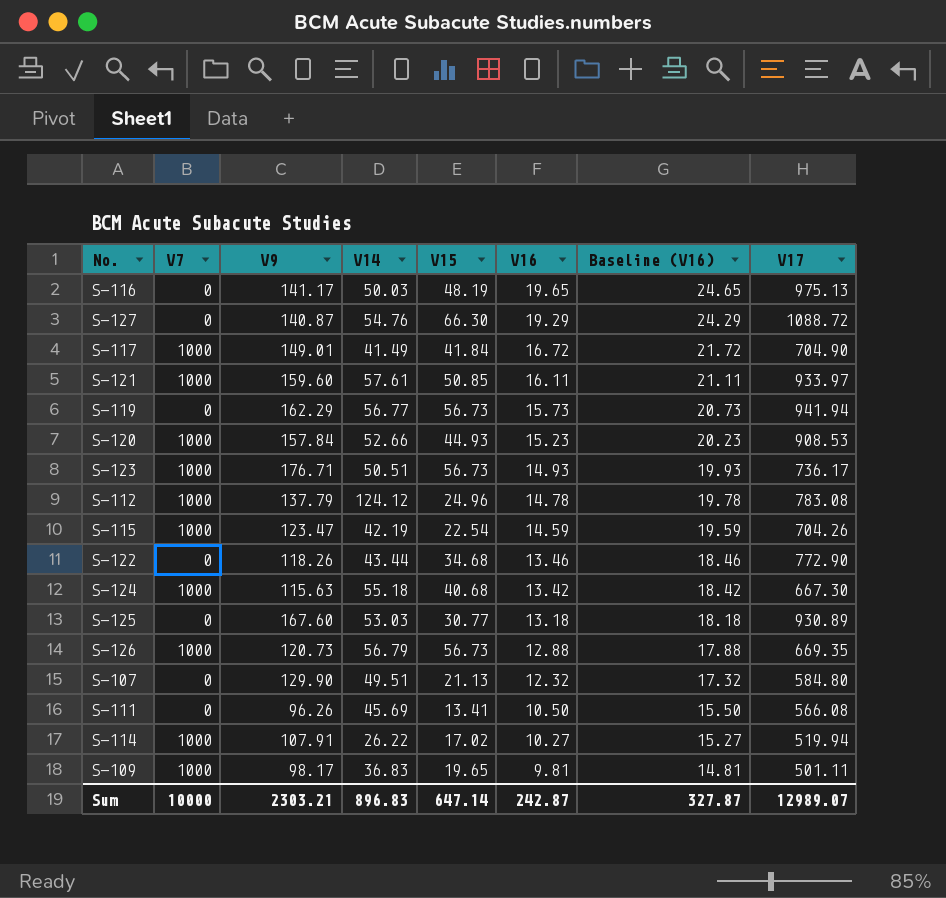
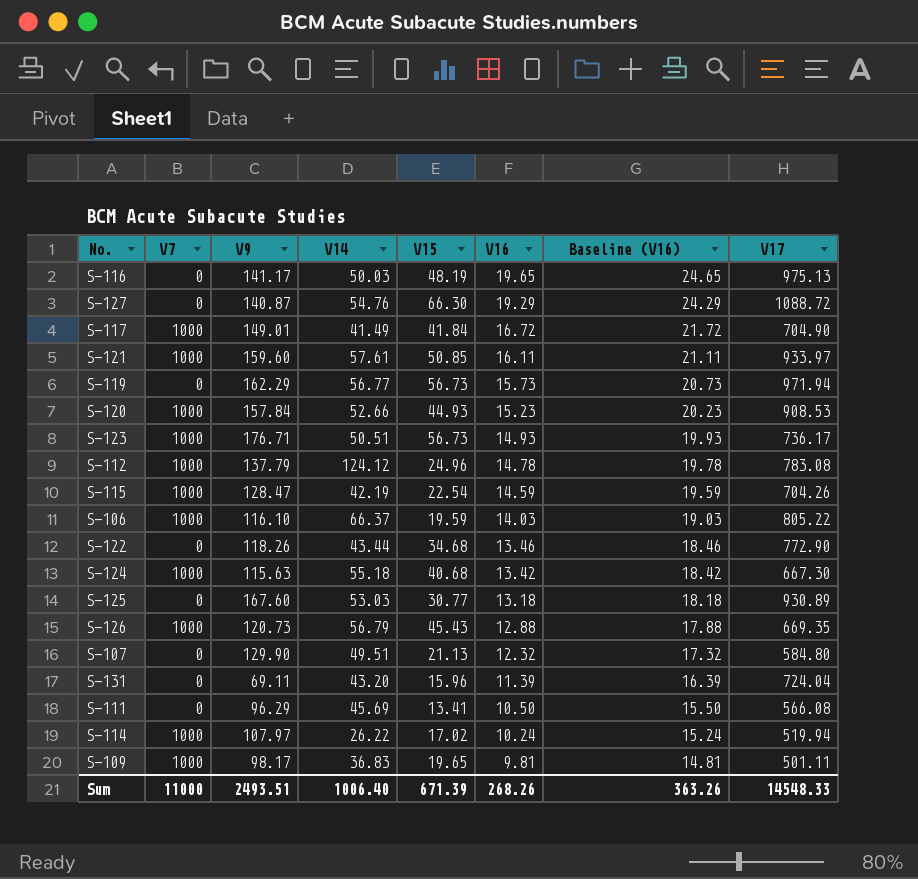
S-119 | V17: 941.94 -> 971.94
S-115 | V9: 123.47 -> 128.47
row S-106: none -> 1000 | 116.10 | 66.37 | 19.59 | 14.03 | 19.03 | 805.22
S-126 | V15: 56.73 -> 45.43
row S-131: none -> 0 | 69.11 | 43.20 | 15.96 | 11.39 | 16.39 | 724.04
S-111 | V9: 96.26 -> 96.29
S-114 | V9: 107.91 -> 107.97
S-114 | V16: 10.27 -> 10.24
S-114 | Baseline (V16): 15.27 -> 15.24
Sum | V7: 10000 -> 11000
Sum | V9: 2303.21 -> 2493.51
Sum | V14: 896.83 -> 1006.40
Sum | V15: 647.14 -> 671.39
Sum | V16: 242.87 -> 268.26
Sum | Baseline (V16): 327.87 -> 363.26
Sum | V17: 12989.07 -> 14548.33

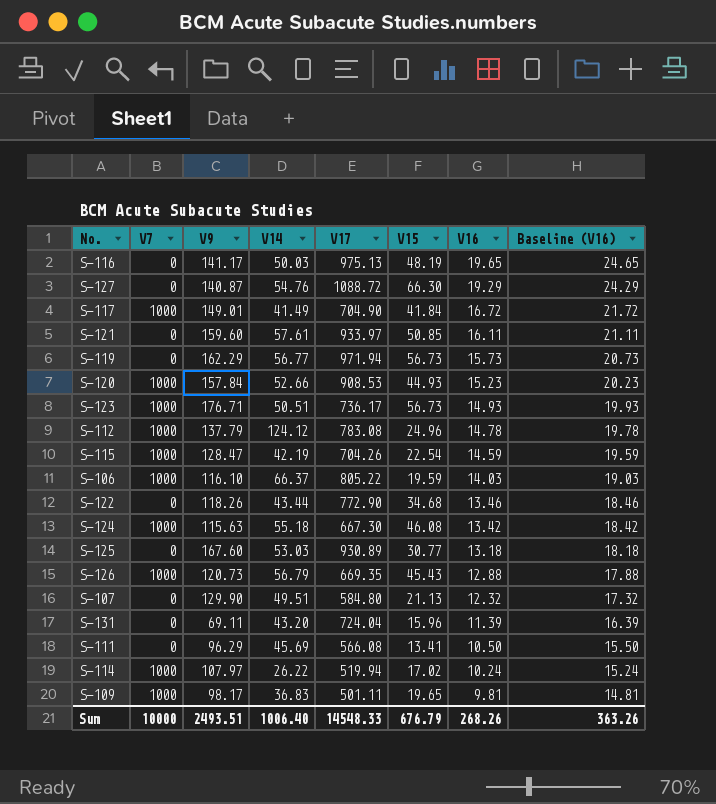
column V17 | position: 8 -> 5
S-121 | V7: 1000 -> 0
S-124 | V15: 40.68 -> 46.08
Sum | V7: 11000 -> 10000
Sum | V15: 671.39 -> 676.79

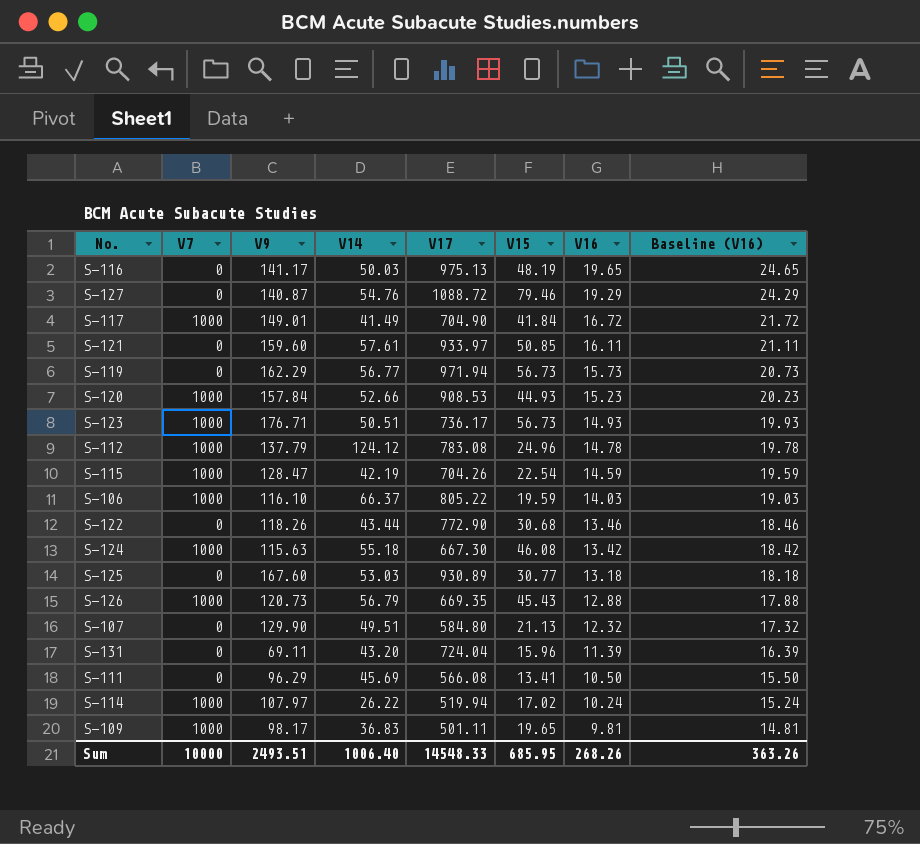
S-127 | V15: 66.30 -> 79.46
S-122 | V15: 34.68 -> 30.68
Sum | V15: 676.79 -> 685.95

